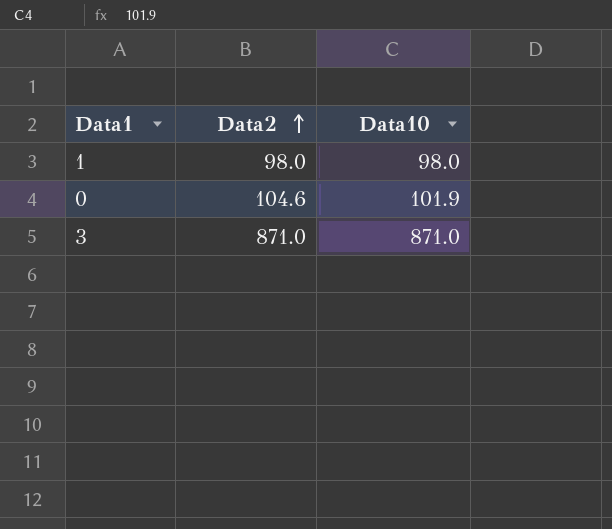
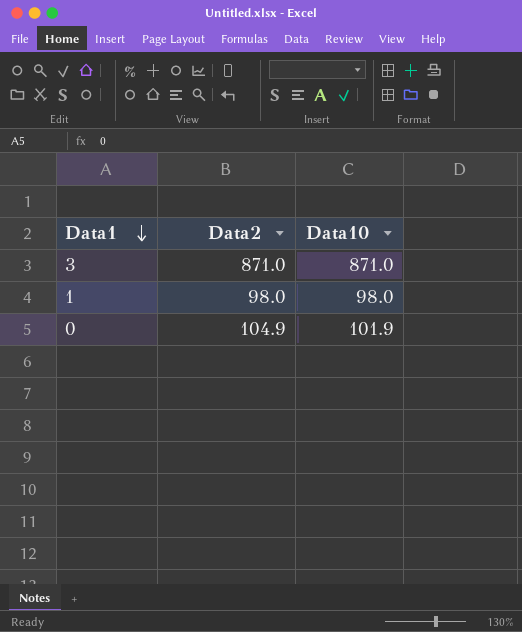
row order: Data2 ascending -> Data1 descending
0 | Data2: 104.6 -> 104.9

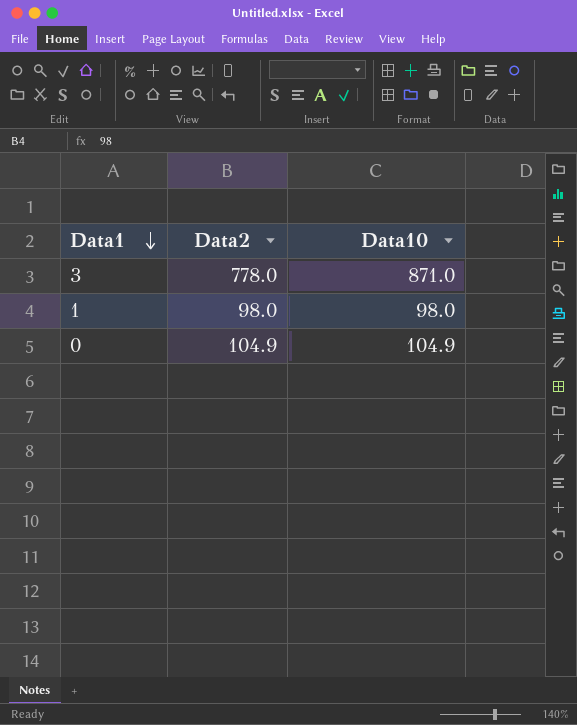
3 | Data2: 871.0 -> 778.0
0 | Data10: 101.9 -> 104.9

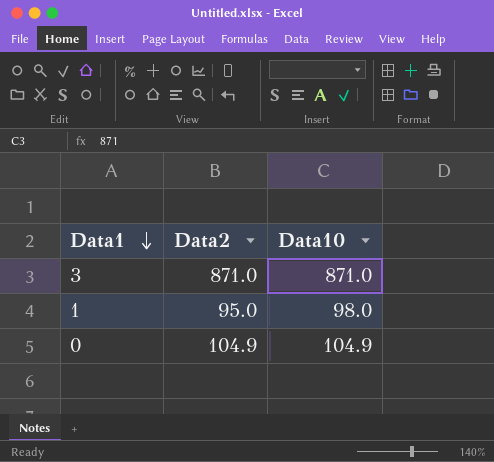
3 | Data2: 778.0 -> 871.0
1 | Data2: 98.0 -> 95.0

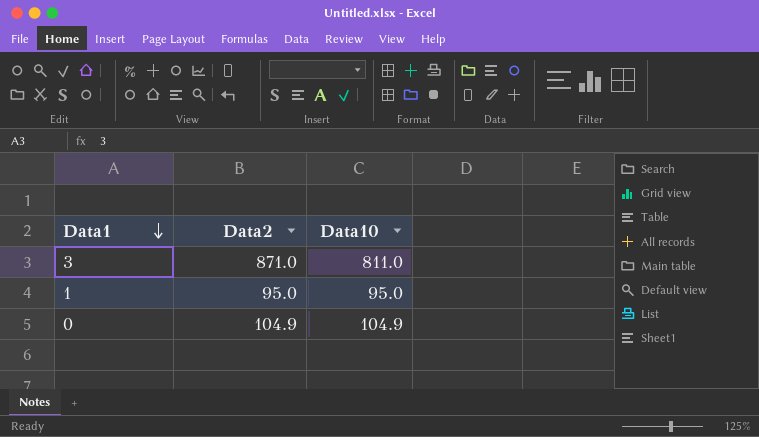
3 | Data10: 871.0 -> 811.0
1 | Data10: 98.0 -> 95.0

